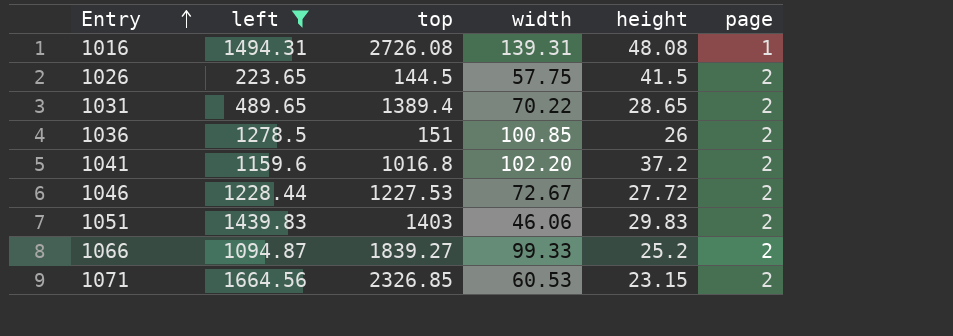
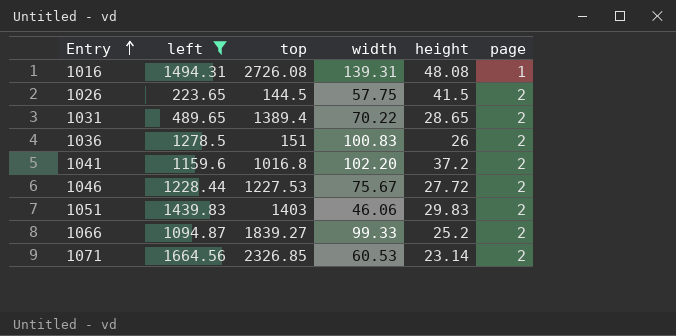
1036 | width: 100.85 -> 100.83
1046 | width: 72.67 -> 75.67
1071 | height: 23.15 -> 23.14

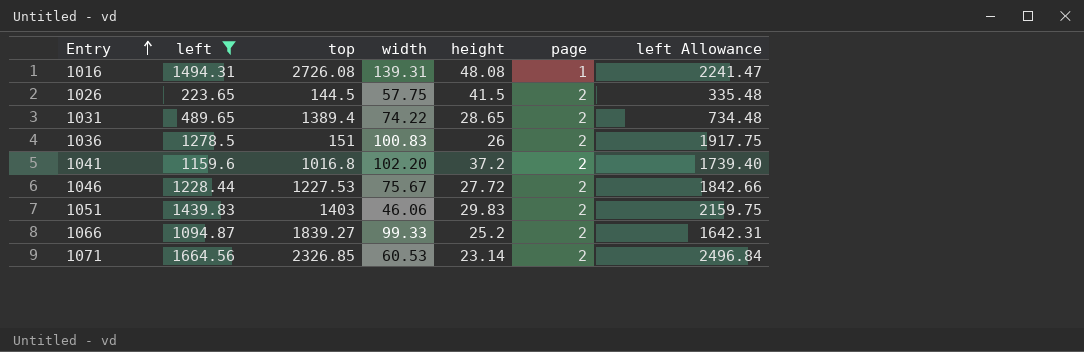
column left Allowance | formula: none -> [left] * 1.5
1031 | width: 70.22 -> 74.22

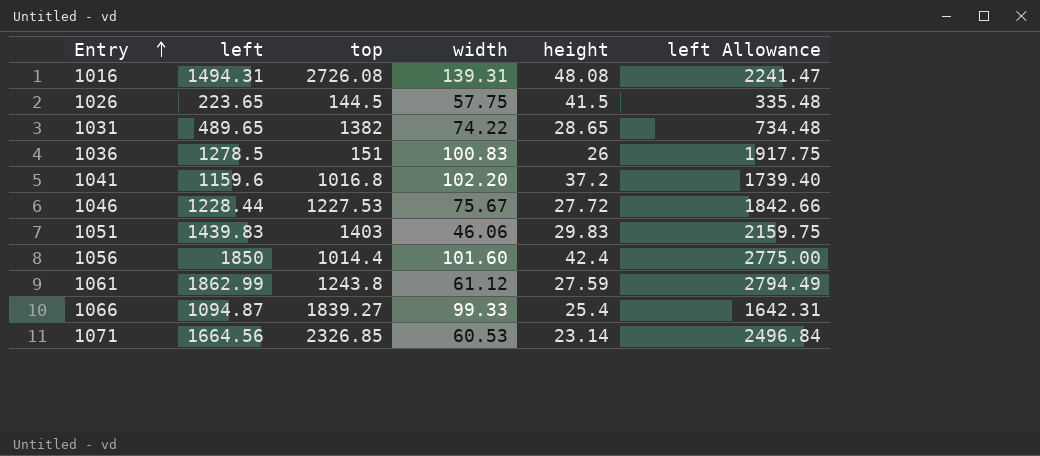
filter: left <= 1664.56 -> none
column page | position: 6 -> none
1031 | top: 1389.4 -> 1382
1066 | height: 25.2 -> 25.4

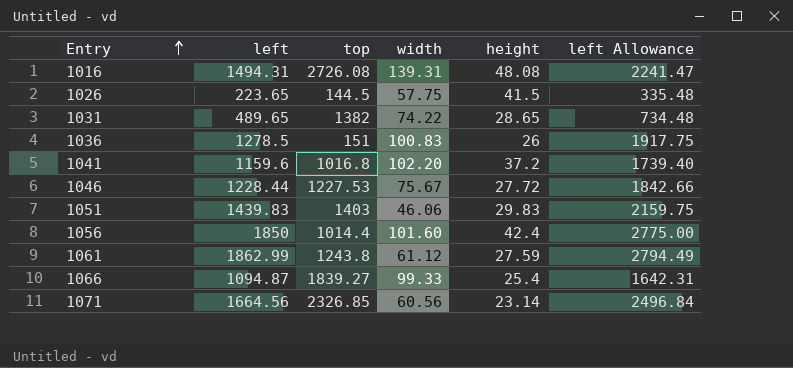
1071 | width: 60.53 -> 60.56

